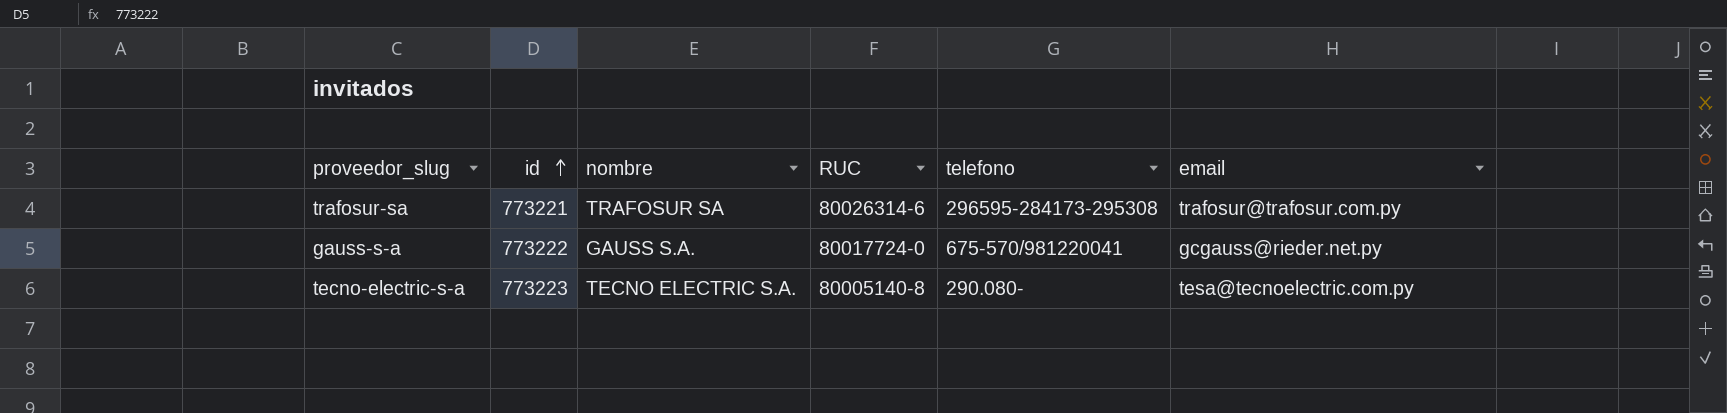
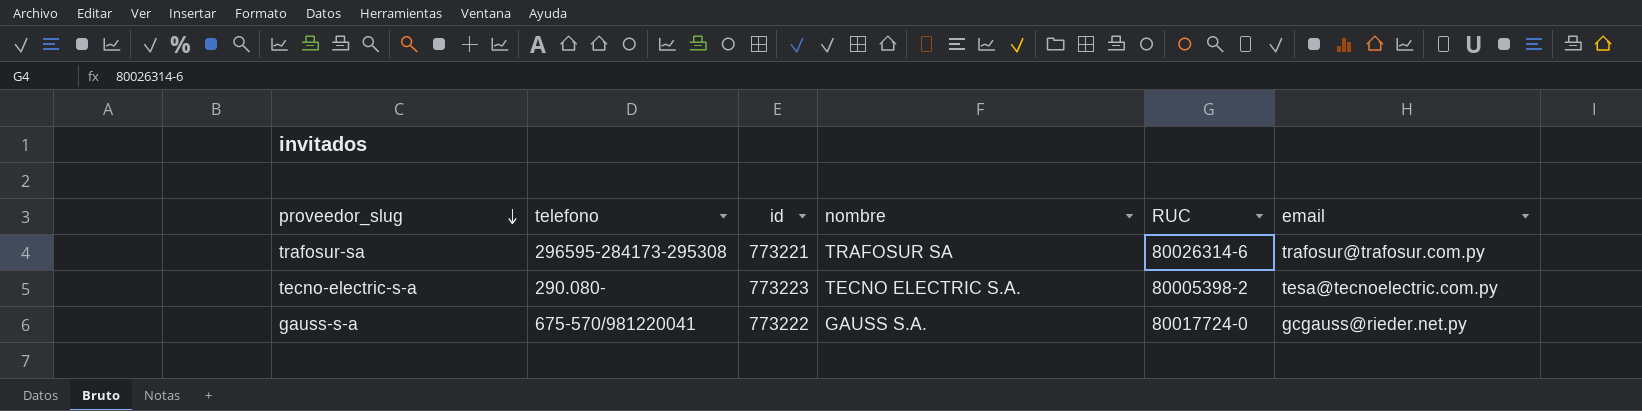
row order: id ascending -> proveedor_slug descending
column telefono | position: 5 -> 2
tecno-electric-s-a | RUC: 80005140-8 -> 80005398-2

